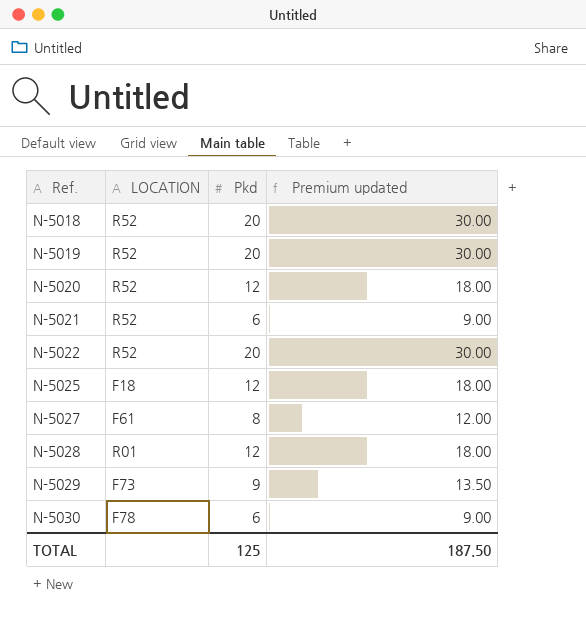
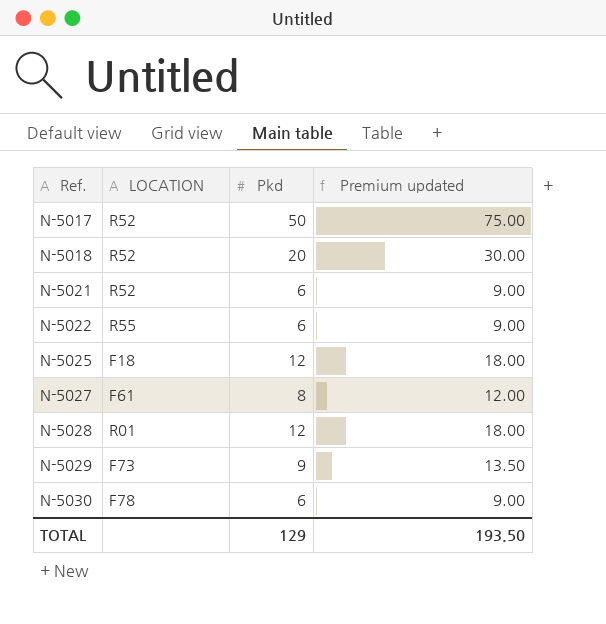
row N-5019: R52 | 20 | 30.00 -> none
row N-5020: R52 | 12 | 18.00 -> none
row N-5017: none -> R52 | 50 | 75.00
N-5022 | LOCATION: R52 -> R55
N-5022 | Pkd: 20 -> 6
N-5022 | Premium updated: 30.00 -> 9.00
TOTAL | Pkd: 125 -> 129
TOTAL | Premium updated: 187.50 -> 193.50

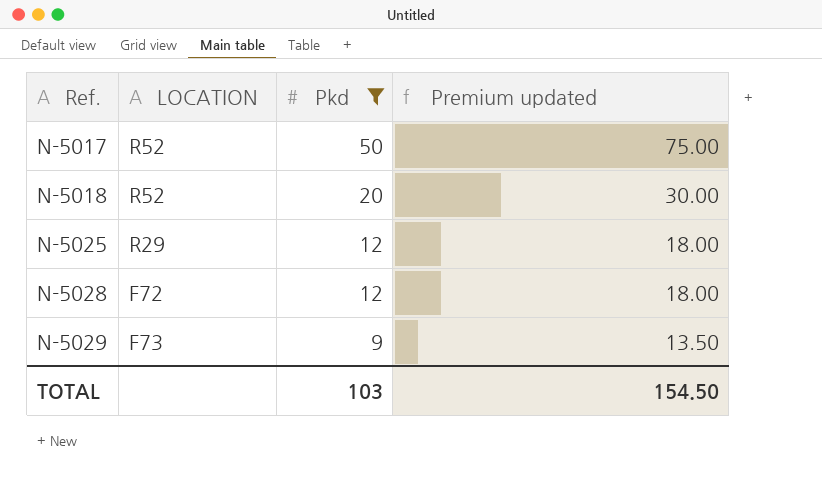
filter: none -> Pkd >= 9
N-5025 | LOCATION: F18 -> R29
N-5028 | LOCATION: R01 -> F72
TOTAL | Pkd: 129 -> 103
TOTAL | Premium updated: 193.50 -> 154.50

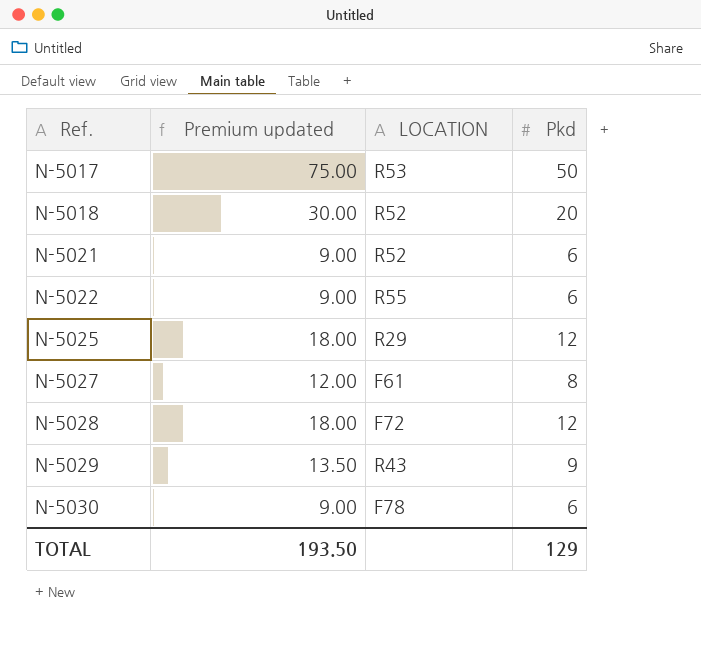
filter: Pkd >= 9 -> none
column Premium updated | position: 4 -> 2
N-5017 | LOCATION: R52 -> R53
N-5029 | LOCATION: F73 -> R43
TOTAL | Premium updated: 154.50 -> 193.50
TOTAL | Pkd: 103 -> 129

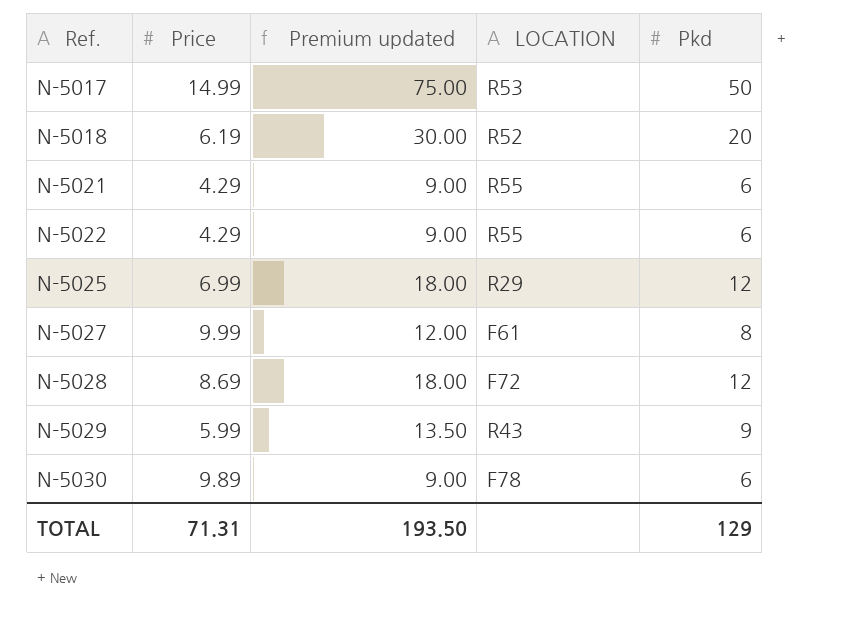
column Price | position: none -> 2
N-5021 | LOCATION: R52 -> R55

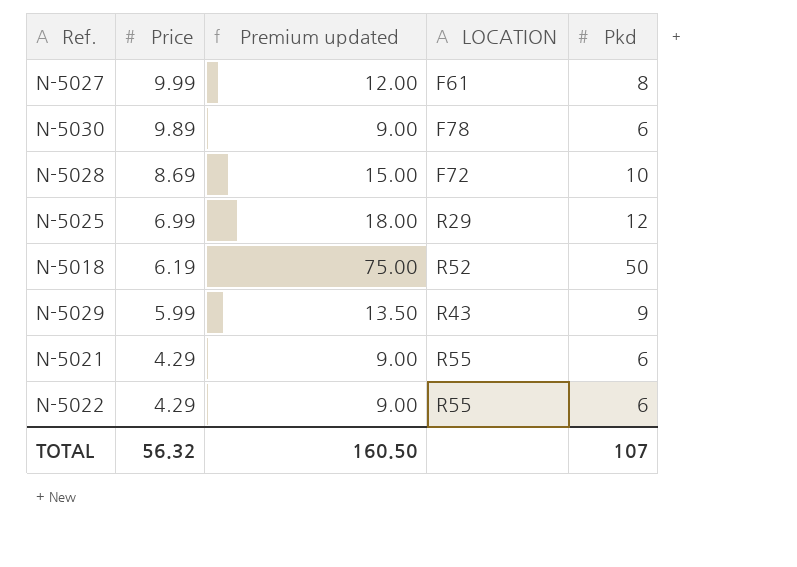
row order: Ref. ascending -> Price descending
row N-5017: 14.99 | 75.00 | R53 | 50 -> none
N-5028 | Premium updated: 18.00 -> 15.00
N-5028 | Pkd: 12 -> 10
N-5018 | Premium updated: 30.00 -> 75.00
N-5018 | Pkd: 20 -> 50
TOTAL | Price: 71.31 -> 56.32
TOTAL | Premium updated: 193.50 -> 160.50
TOTAL | Pkd: 129 -> 107

